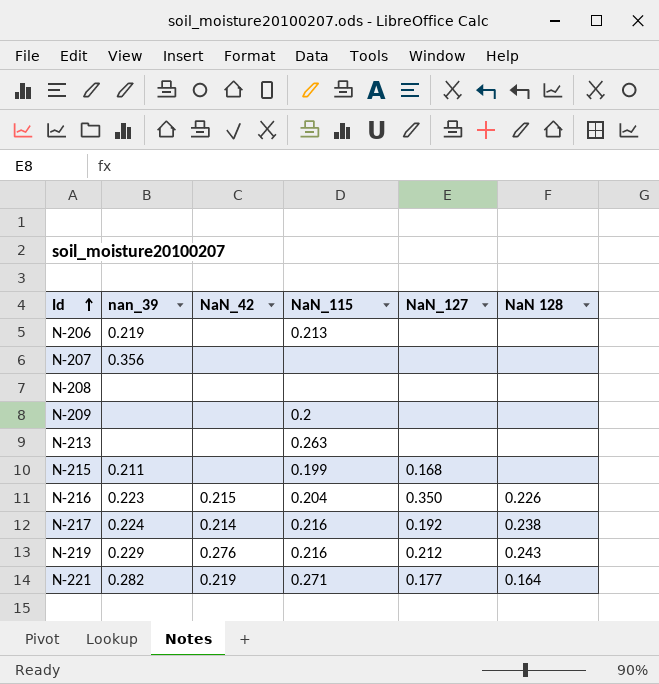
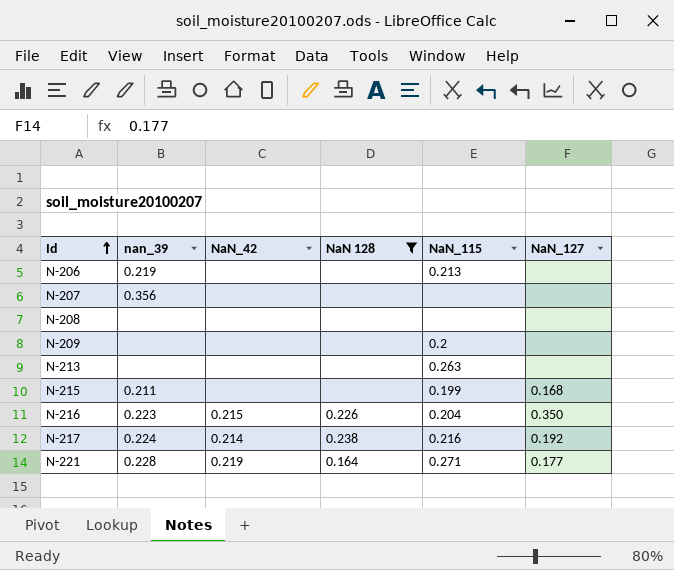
filter: none -> NaN 128 != 0.243
column NaN 128 | position: 6 -> 4
N-221 | nan_39: 0.282 -> 0.228

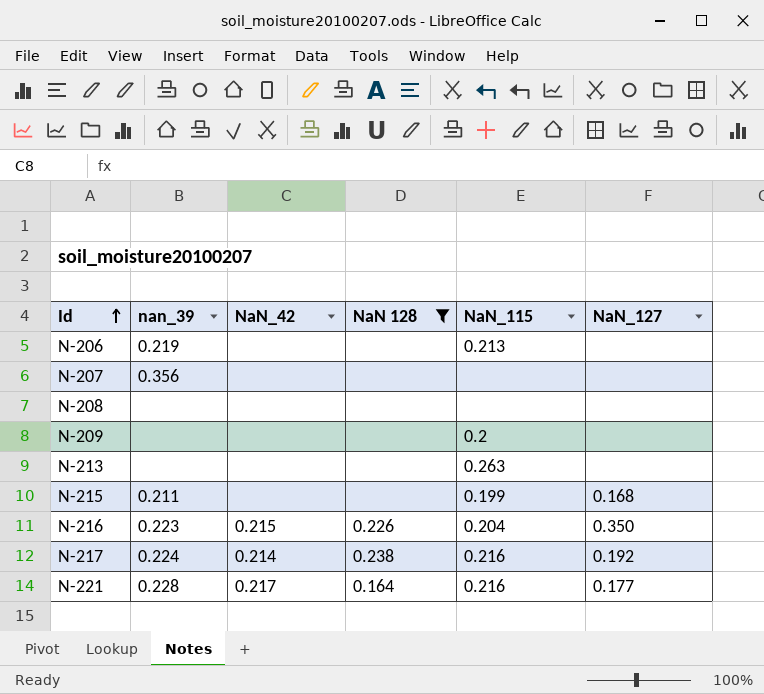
N-221 | NaN_42: 0.219 -> 0.217
N-221 | NaN_115: 0.271 -> 0.216

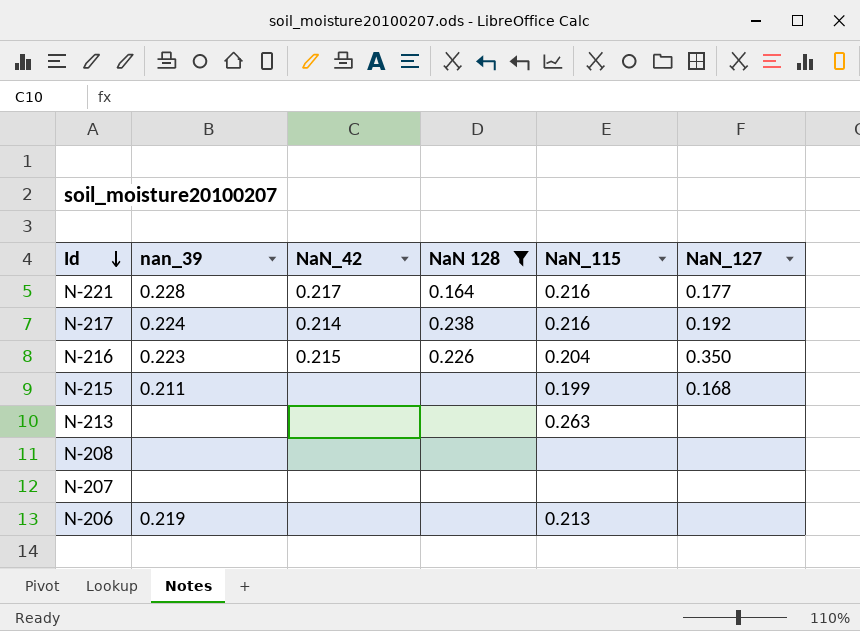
row order: Id ascending -> Id descending
row N-209: none | none | none | 0.2 | none -> none
N-207 | nan_39: 0.356 -> none

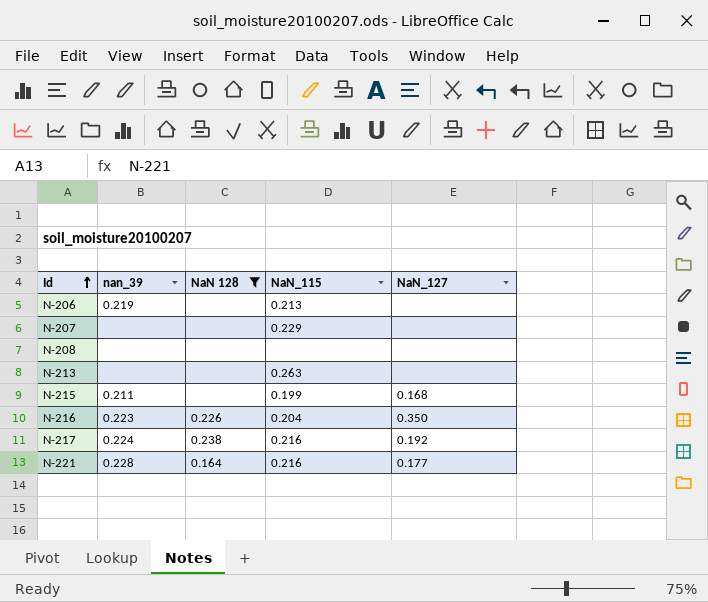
row order: Id descending -> Id ascending
column NaN_42 | position: 3 -> none
N-207 | NaN_115: none -> 0.229

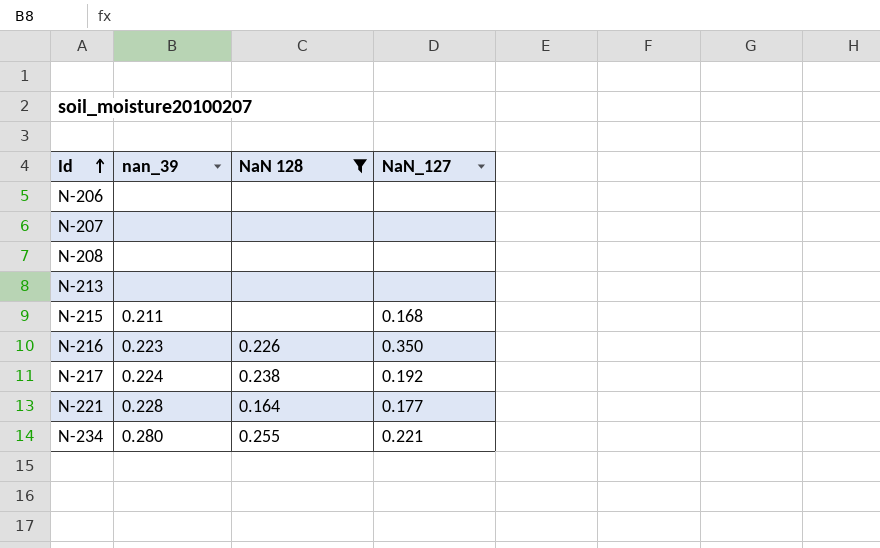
column NaN_115 | position: 4 -> none
N-206 | nan_39: 0.219 -> none
row N-234: none -> 0.280 | 0.255 | 0.221

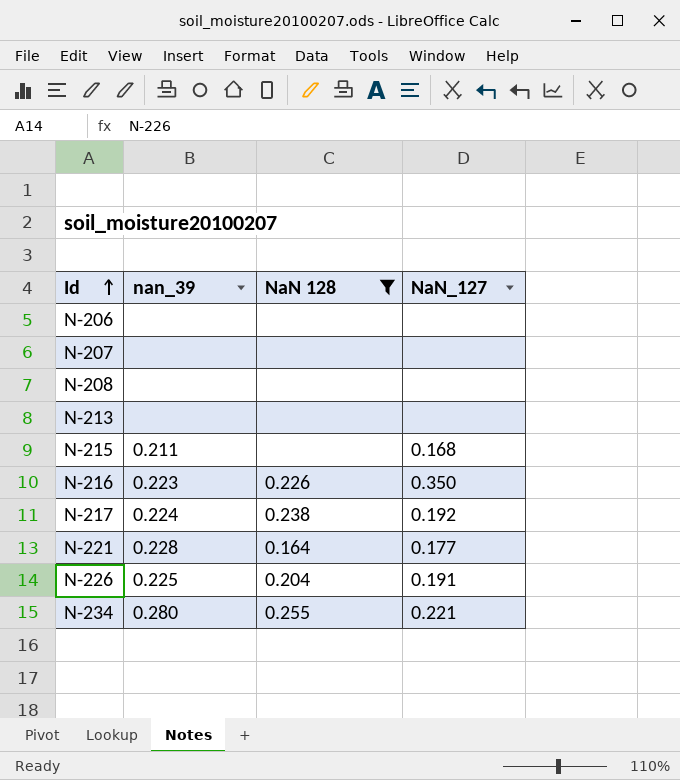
row N-226: none -> 0.225 | 0.204 | 0.191

